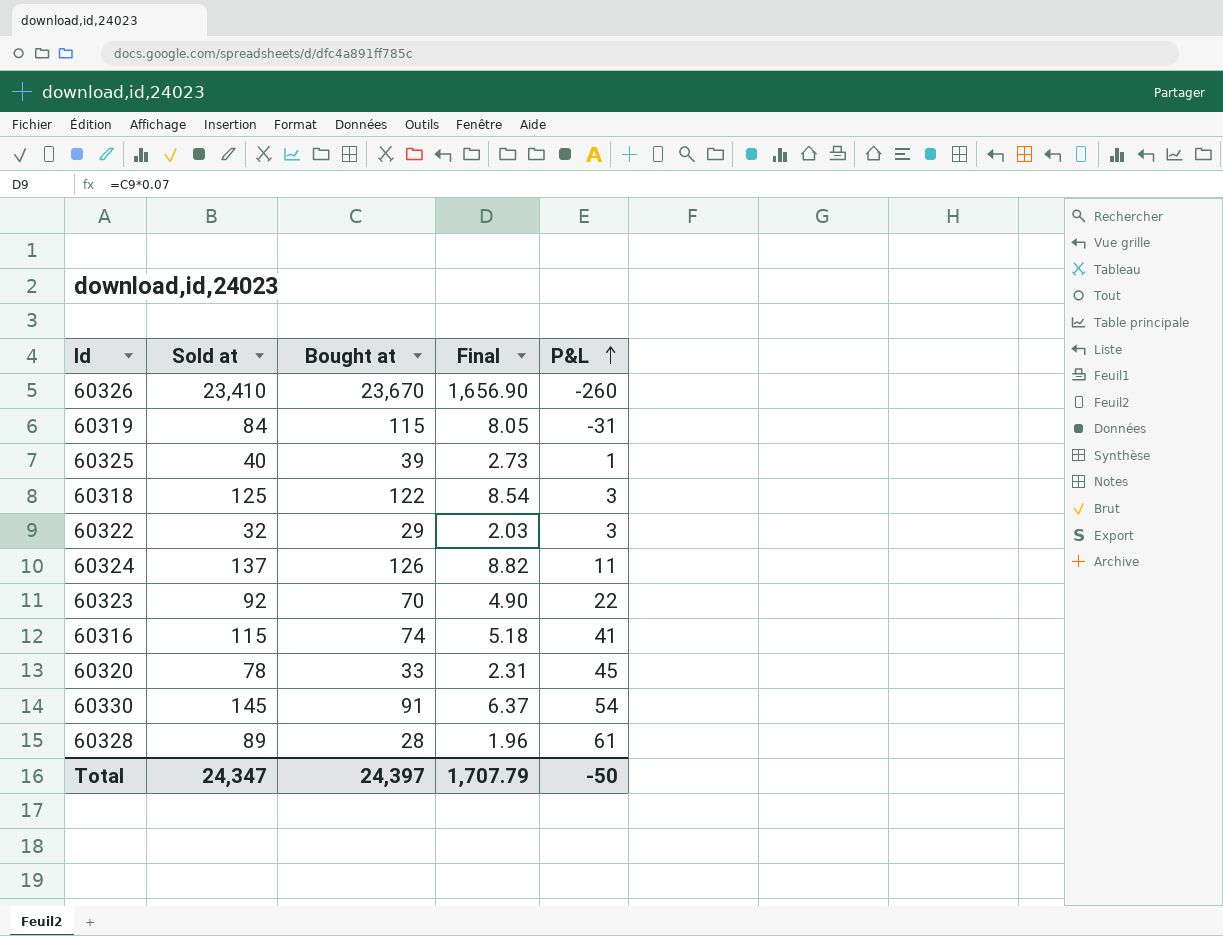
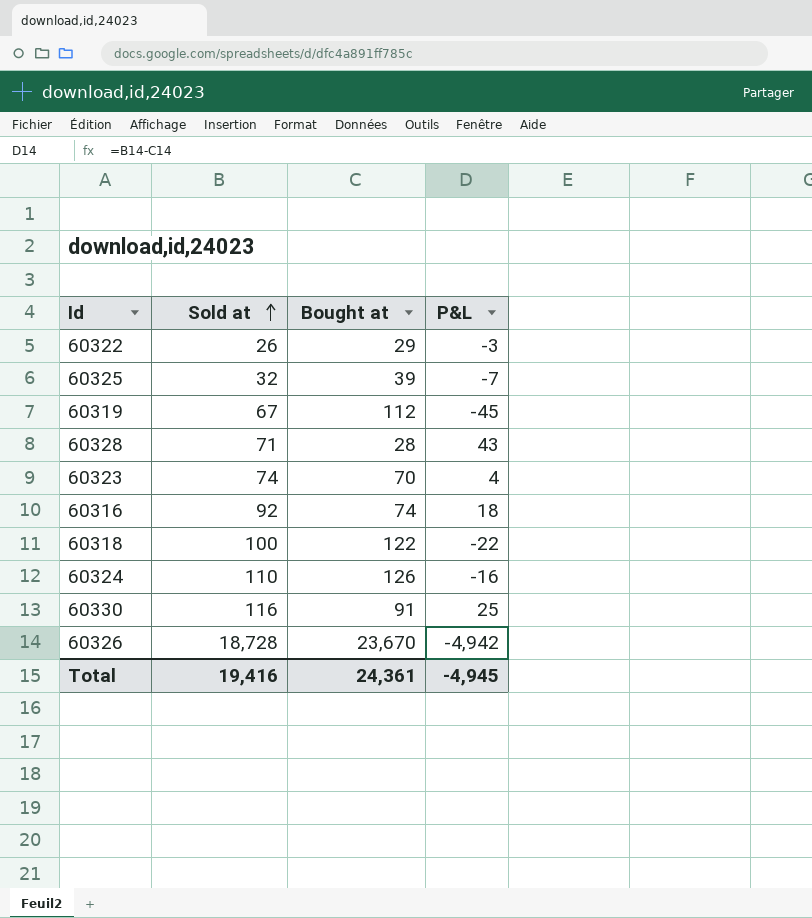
row order: P&L ascending -> Sold at ascending
column Final | formula: [Bought at] * 0.07 -> none
row 60320: 78 | 33 | 2.31 | 45 -> none
60322 | Sold at: 32 -> 26
60322 | P&L: 3 -> -3
60325 | Sold at: 40 -> 32
60325 | P&L: 1 -> -7
60319 | Sold at: 84 -> 67
60319 | Bought at: 115 -> 112
60319 | P&L: -31 -> -45
60328 | Sold at: 89 -> 71
60328 | P&L: 61 -> 43
60323 | Sold at: 92 -> 74
60323 | P&L: 22 -> 4
60316 | Sold at: 115 -> 92
60316 | P&L: 41 -> 18
60318 | Sold at: 125 -> 100
60318 | P&L: 3 -> -22
60324 | Sold at: 137 -> 110
60324 | P&L: 11 -> -16
60330 | Sold at: 145 -> 116
60330 | P&L: 54 -> 25
60326 | Sold at: 23,410 -> 18,728
60326 | P&L: -260 -> -4,942
Total | Sold at: 24,347 -> 19,416
Total | Bought at: 24,397 -> 24,361
Total | P&L: -50 -> -4,945

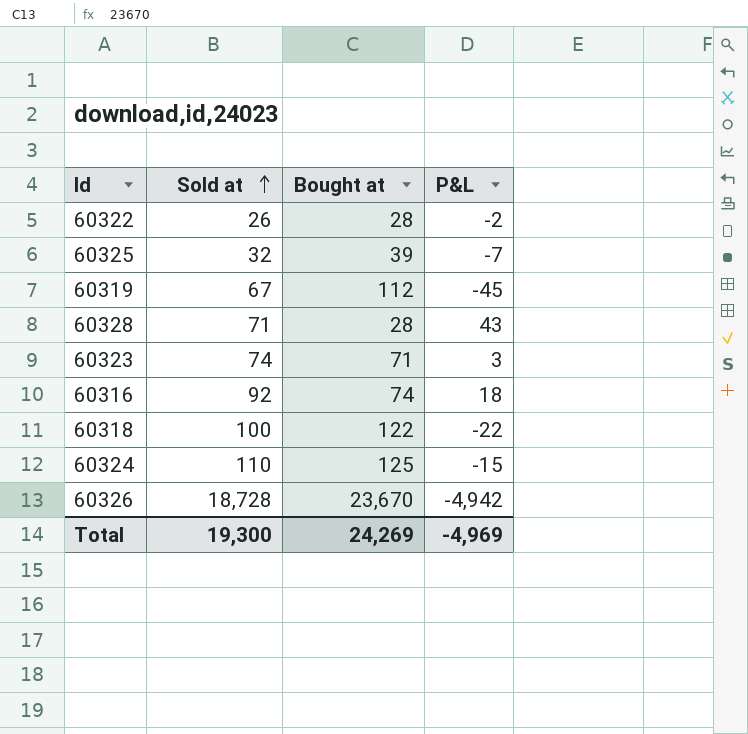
row 60330: 116 | 91 | 25 -> none
60322 | Bought at: 29 -> 28
60322 | P&L: -3 -> -2
60323 | Bought at: 70 -> 71
60323 | P&L: 4 -> 3
60324 | Bought at: 126 -> 125
60324 | P&L: -16 -> -15
Total | Sold at: 19,416 -> 19,300
Total | Bought at: 24,361 -> 24,269
Total | P&L: -4,945 -> -4,969

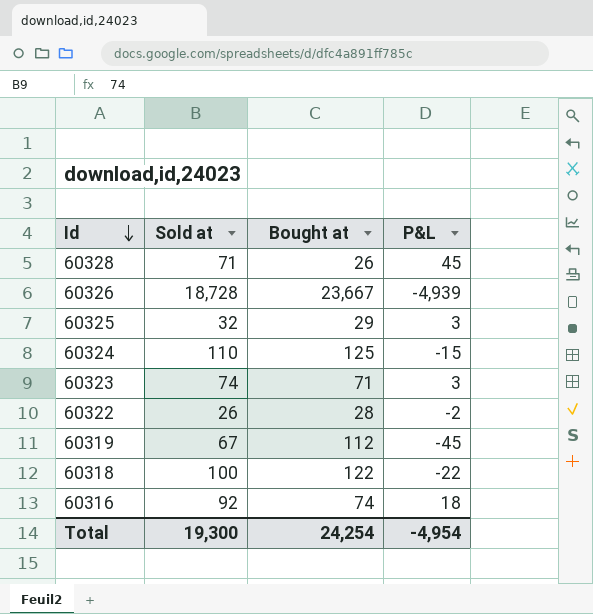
row order: Sold at ascending -> Id descending
60328 | Bought at: 28 -> 26
60328 | P&L: 43 -> 45
60326 | Bought at: 23,670 -> 23,667
60326 | P&L: -4,942 -> -4,939
60325 | Bought at: 39 -> 29
60325 | P&L: -7 -> 3
Total | Bought at: 24,269 -> 24,254
Total | P&L: -4,969 -> -4,954

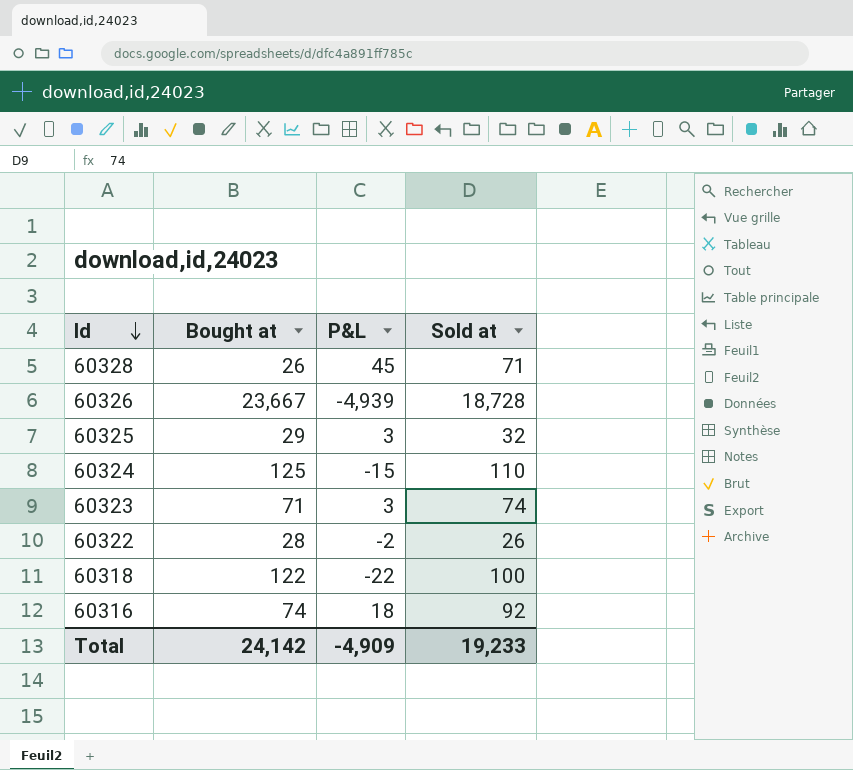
column Sold at | position: 2 -> 4
row 60319: 67 | 112 | -45 -> none
Total | Bought at: 24,254 -> 24,142
Total | P&L: -4,954 -> -4,909
Total | Sold at: 19,300 -> 19,233

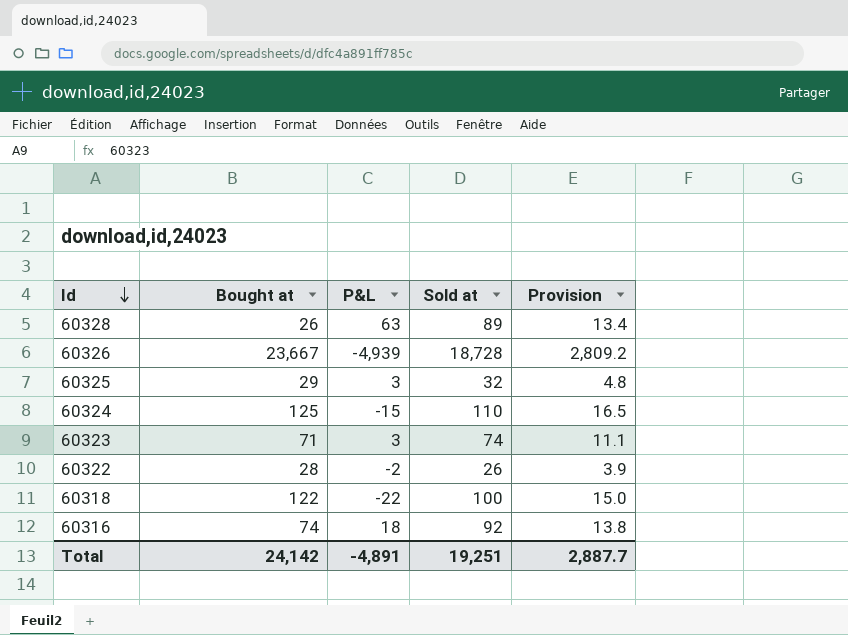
column Provision | formula: none -> [Sold at] * 0.15
60328 | P&L: 45 -> 63
60328 | Sold at: 71 -> 89
Total | P&L: -4,909 -> -4,891
Total | Sold at: 19,233 -> 19,251

